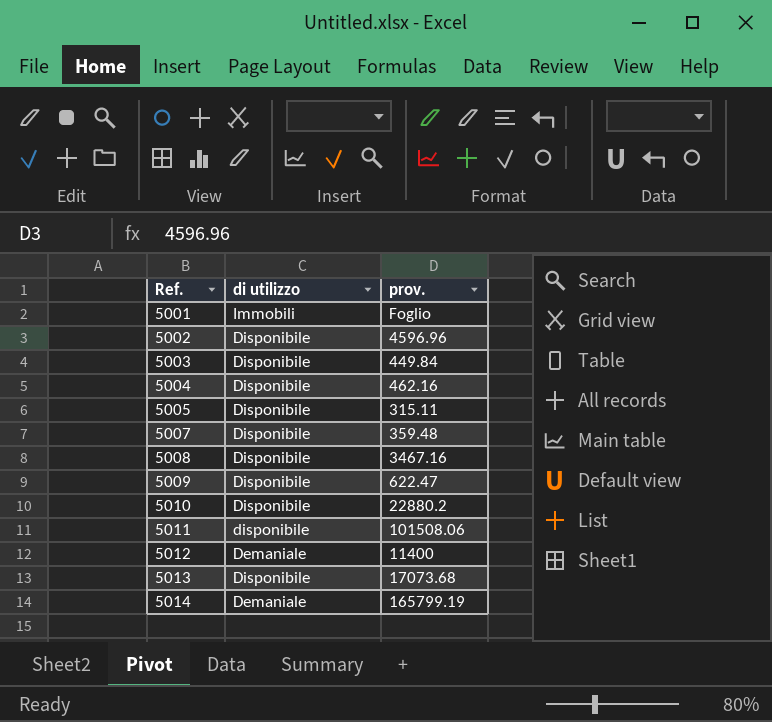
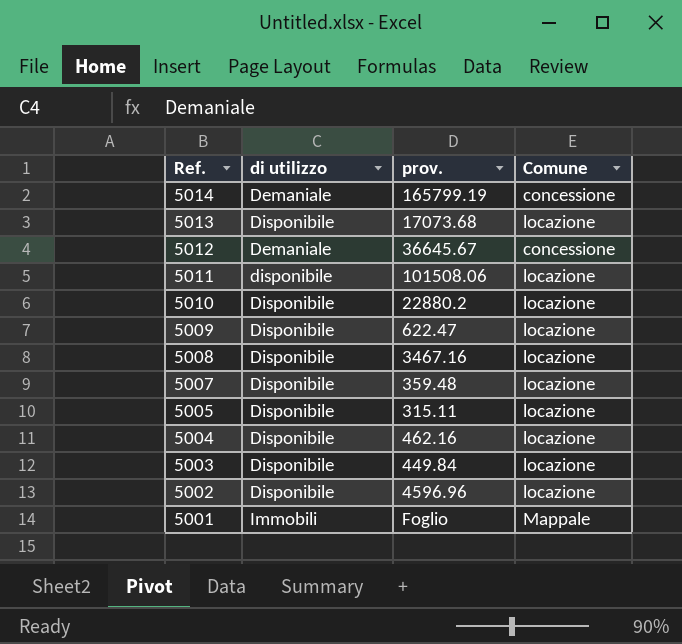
row order: Ref. ascending -> Ref. descending
column Comune | position: none -> 4
5012 | prov.: 11400 -> 36645.67

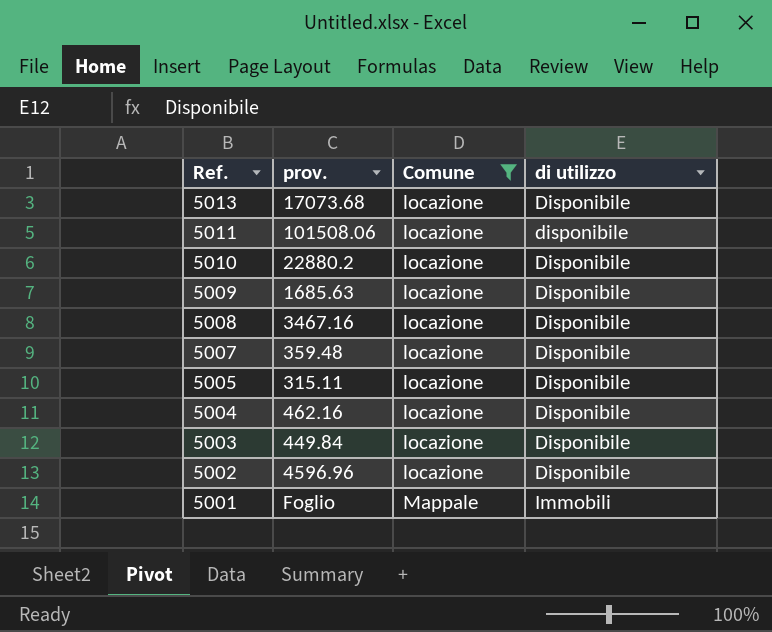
filter: none -> Comune != concessione
column di utilizzo | position: 2 -> 4
5009 | prov.: 622.47 -> 1685.63

